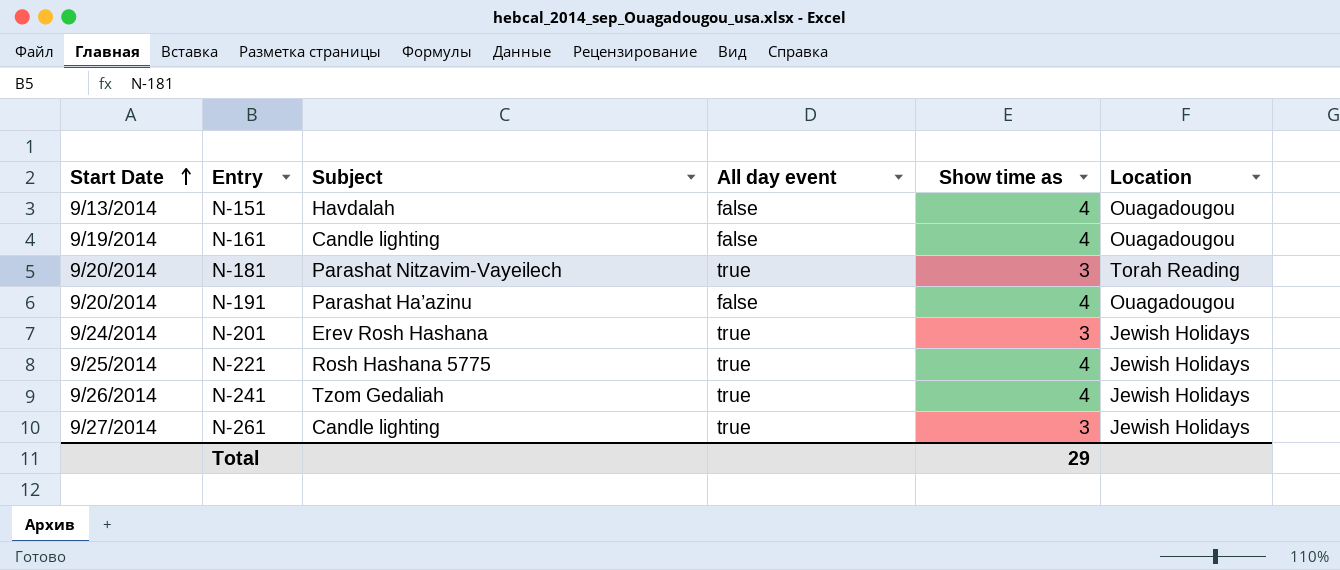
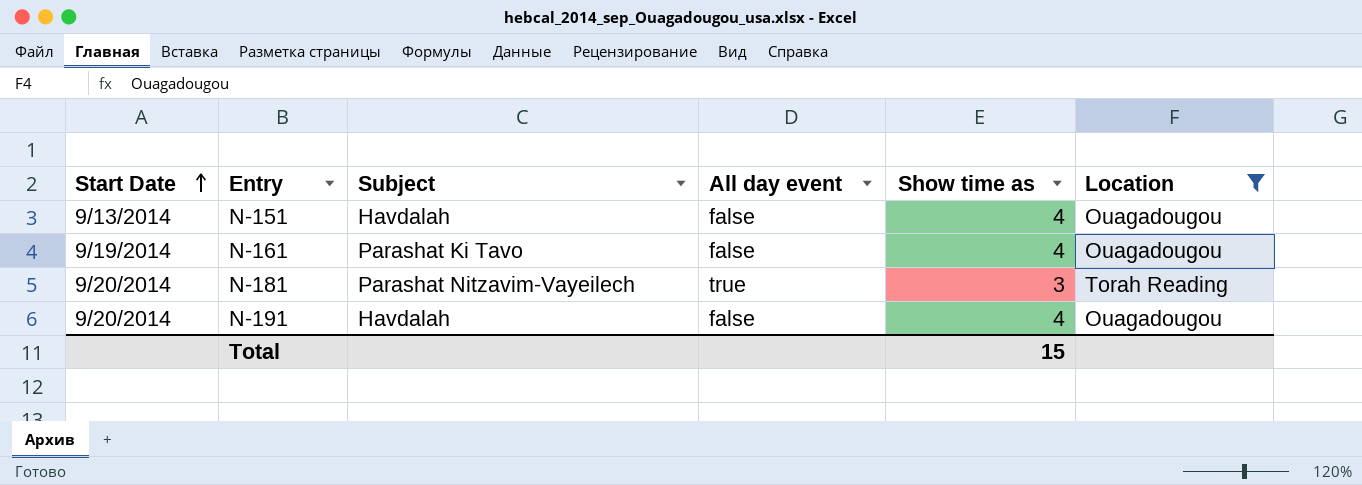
filter: none -> Location != Jewish Holidays
N-161 | Subject: Candle lighting -> Parashat Ki Tavo
N-191 | Subject: Parashat Ha’azinu -> Havdalah
Total | Show time as: 29 -> 15

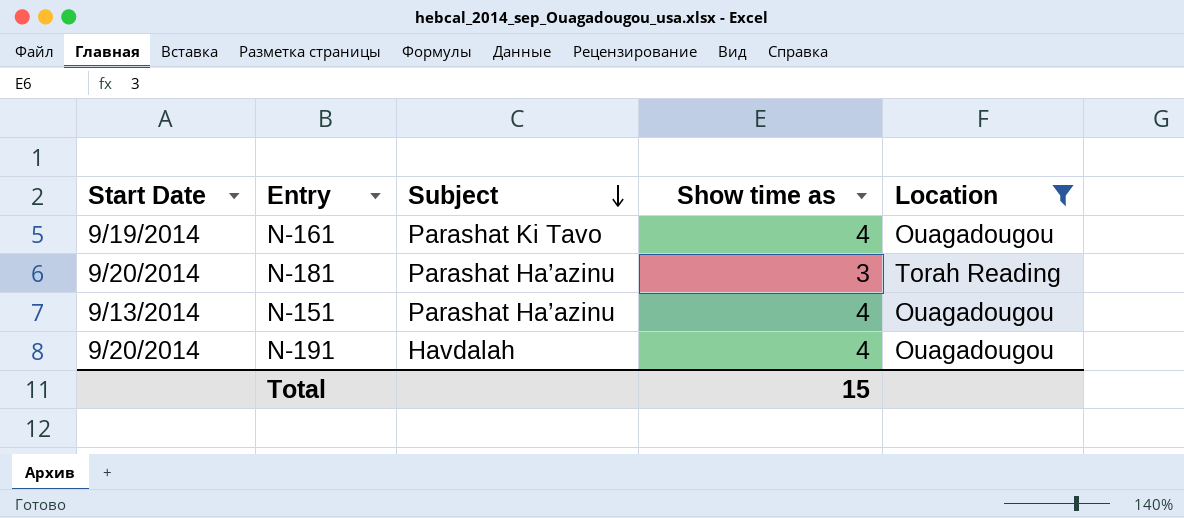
row order: Start Date ascending -> Subject descending
column All day event | position: 4 -> none
N-181 | Subject: Parashat Nitzavim-Vayeilech -> Parashat Ha’azinu
N-151 | Subject: Havdalah -> Parashat Ha’azinu

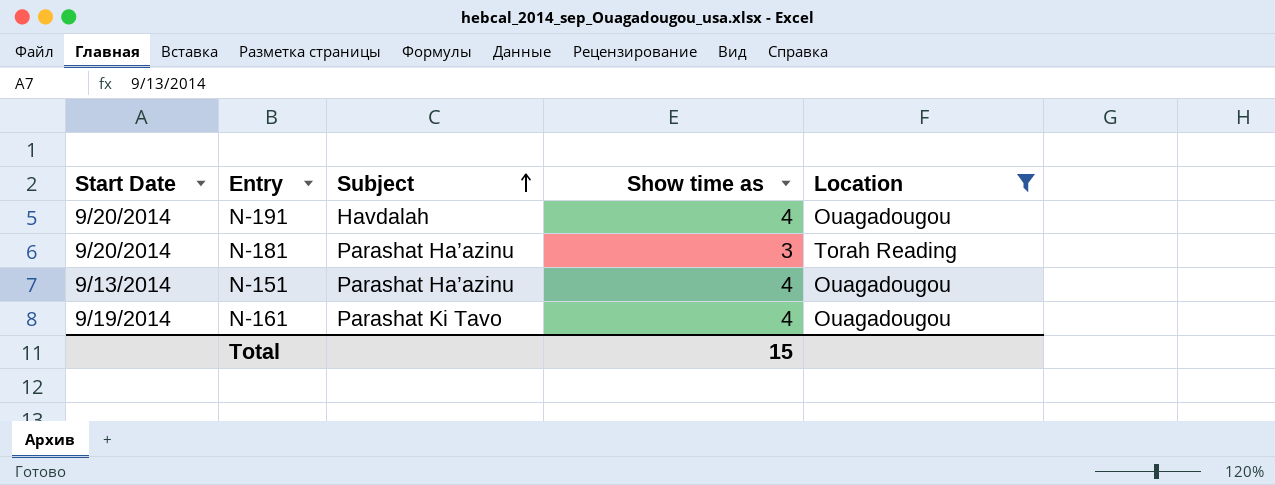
row order: Subject descending -> Subject ascending

